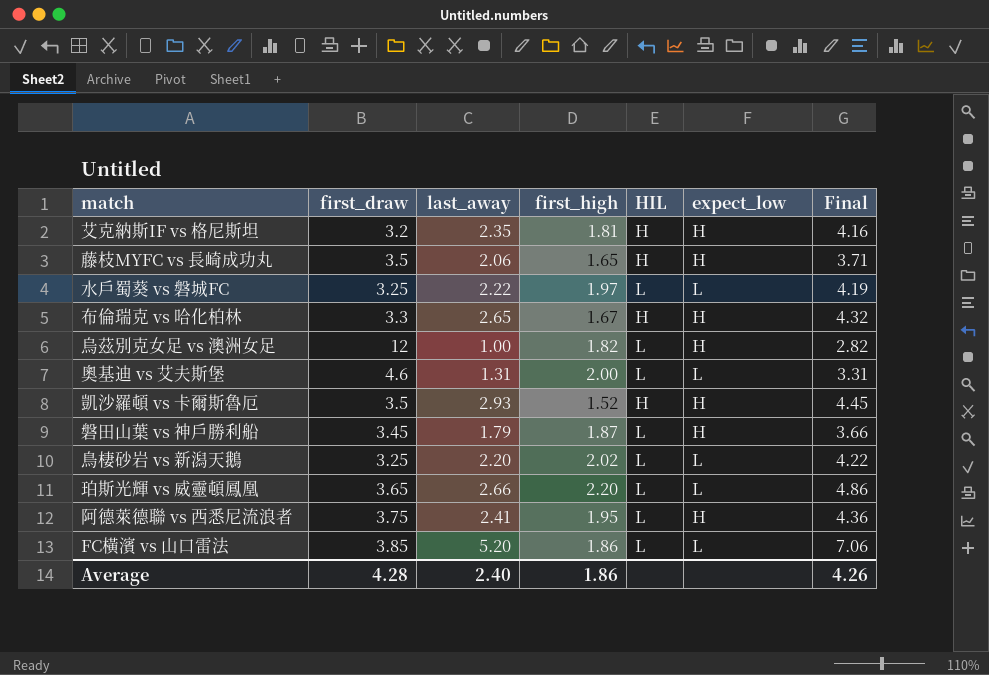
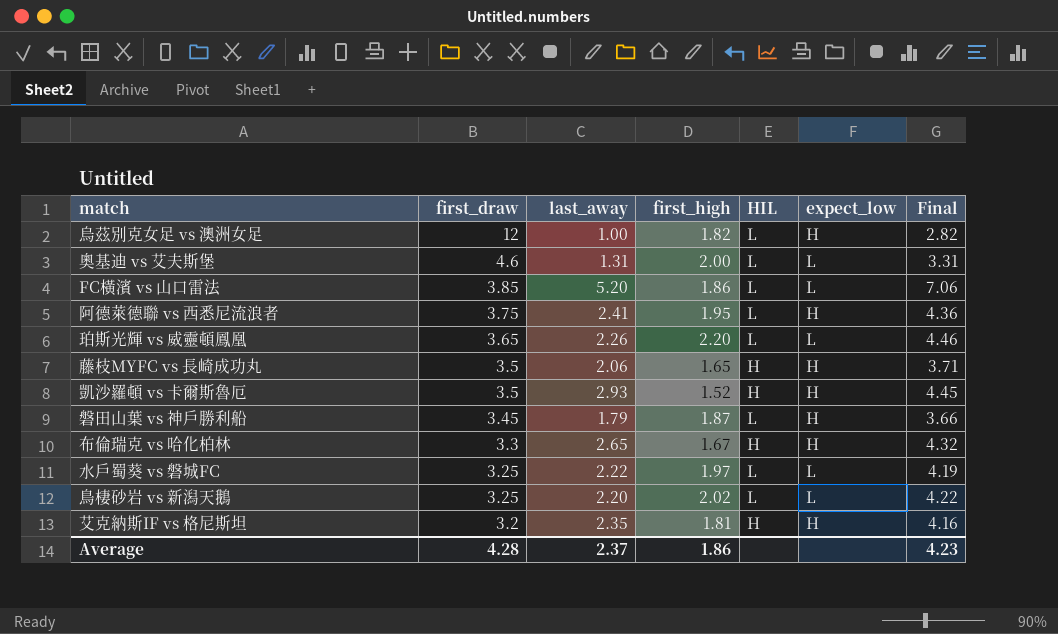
row order: none -> first_draw descending
珀斯光輝 vs 威靈頓鳳凰 | last_away: 2.66 -> 2.26
珀斯光輝 vs 威靈頓鳳凰 | Final: 4.86 -> 4.46
Average | last_away: 2.40 -> 2.37
Average | Final: 4.26 -> 4.23

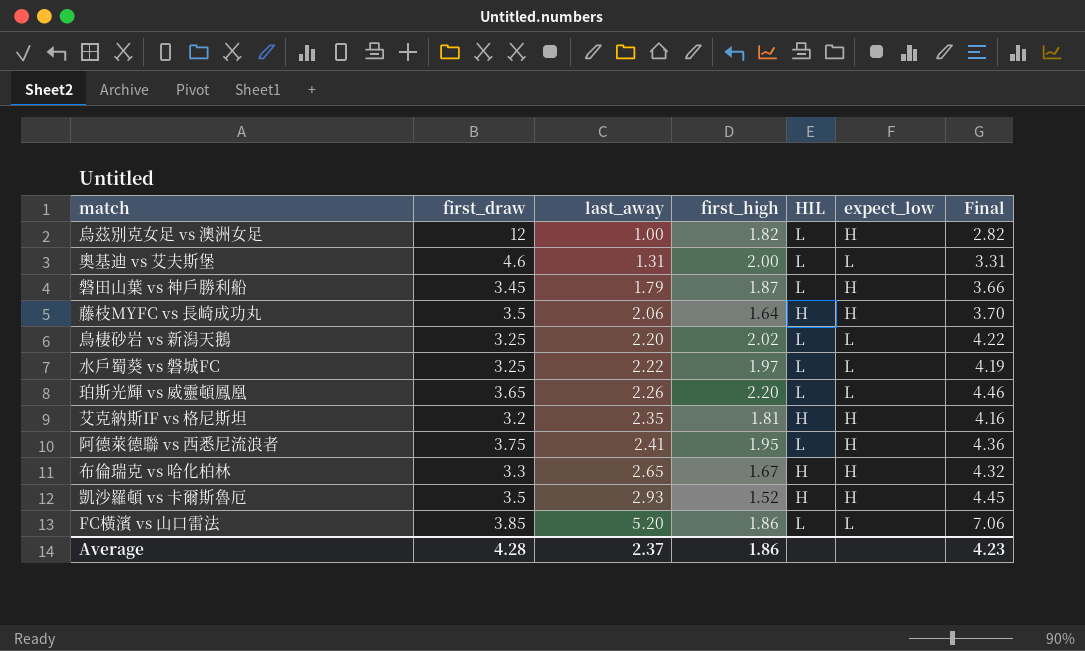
row order: first_draw descending -> last_away ascending
藤枝MYFC vs 長崎成功丸 | first_high: 1.65 -> 1.64
藤枝MYFC vs 長崎成功丸 | Final: 3.71 -> 3.70

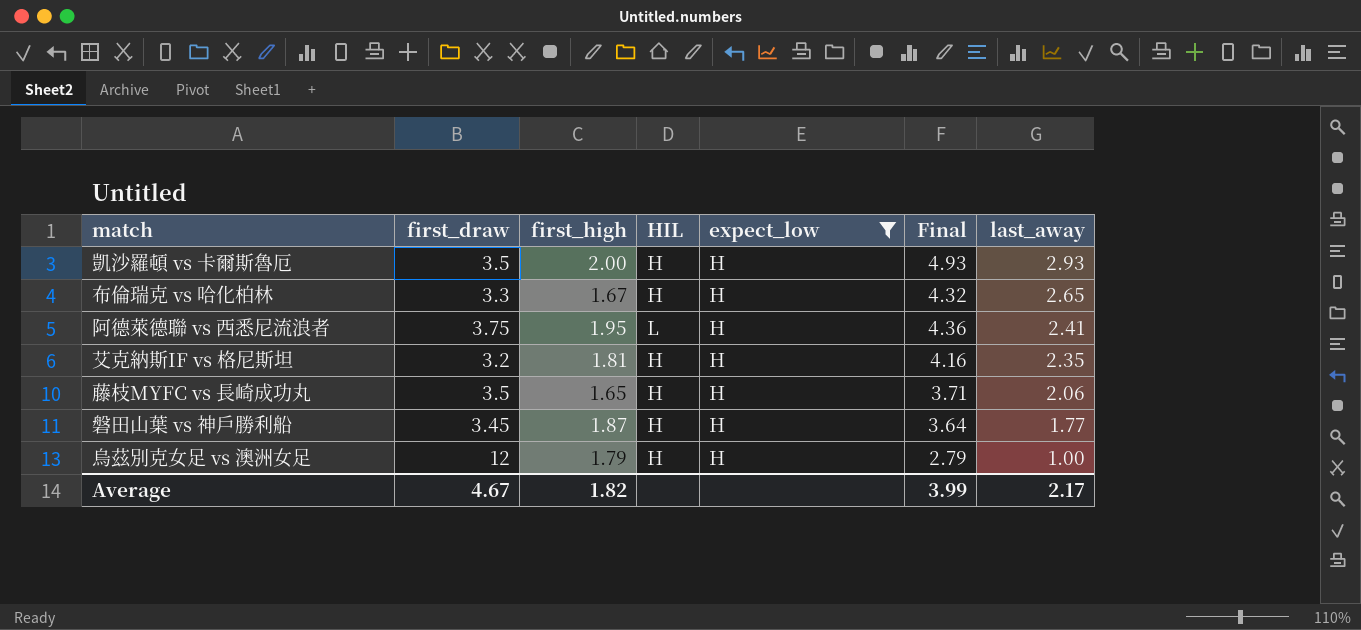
filter: none -> expect_low = H
row order: last_away ascending -> last_away descending
column last_away | position: 3 -> 7
凱沙羅頓 vs 卡爾斯魯厄 | first_high: 1.52 -> 2.00
凱沙羅頓 vs 卡爾斯魯厄 | Final: 4.45 -> 4.93
藤枝MYFC vs 長崎成功丸 | first_high: 1.64 -> 1.65
藤枝MYFC vs 長崎成功丸 | Final: 3.70 -> 3.71
磐田山葉 vs 神戶勝利船 | HIL: L -> H
磐田山葉 vs 神戶勝利船 | Final: 3.66 -> 3.64
磐田山葉 vs 神戶勝利船 | last_away: 1.79 -> 1.77
烏茲別克女足 vs 澳洲女足 | first_high: 1.82 -> 1.79
烏茲別克女足 vs 澳洲女足 | HIL: L -> H
烏茲別克女足 vs 澳洲女足 | Final: 2.82 -> 2.79
Average | first_draw: 4.28 -> 4.67
Average | first_high: 1.86 -> 1.82
Average | Final: 4.23 -> 3.99
Average | last_away: 2.37 -> 2.17

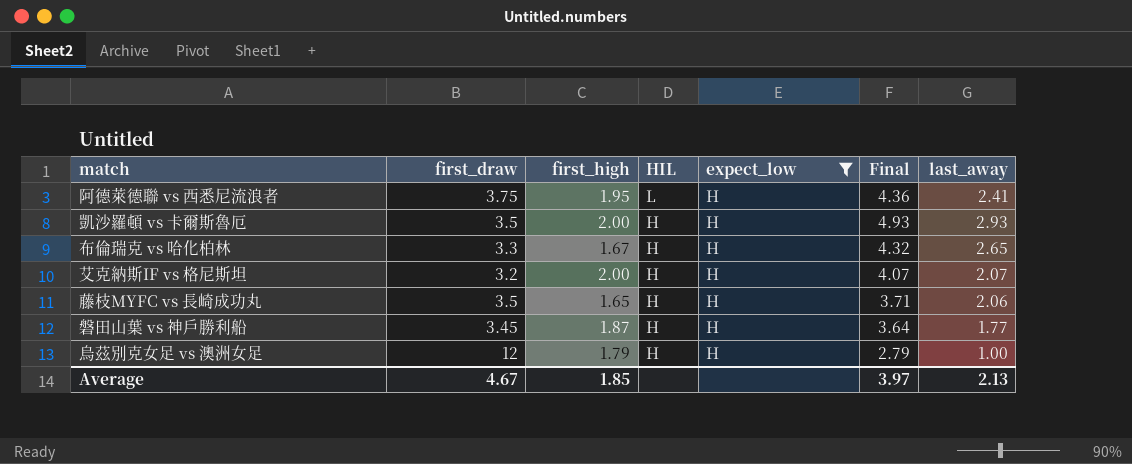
row order: last_away descending -> HIL descending
艾克納斯IF vs 格尼斯坦 | first_high: 1.81 -> 2.00
艾克納斯IF vs 格尼斯坦 | Final: 4.16 -> 4.07
艾克納斯IF vs 格尼斯坦 | last_away: 2.35 -> 2.07
Average | first_high: 1.82 -> 1.85
Average | Final: 3.99 -> 3.97
Average | last_away: 2.17 -> 2.13

